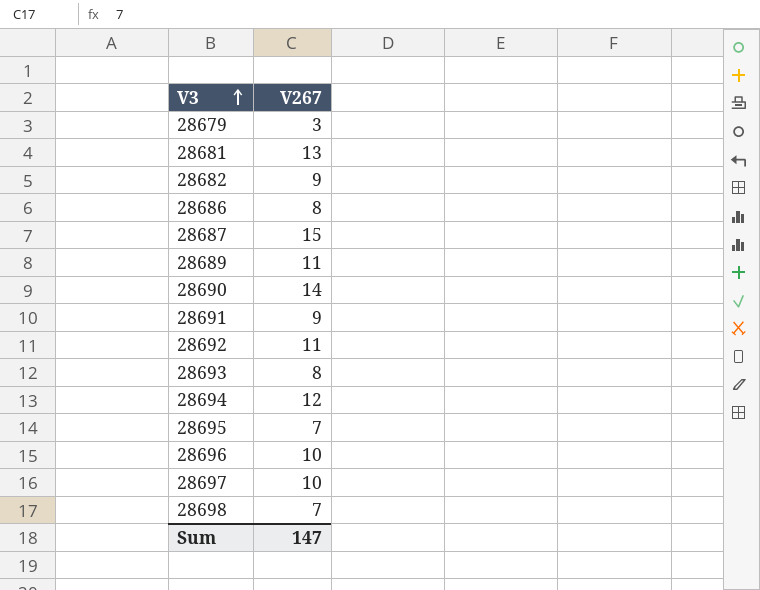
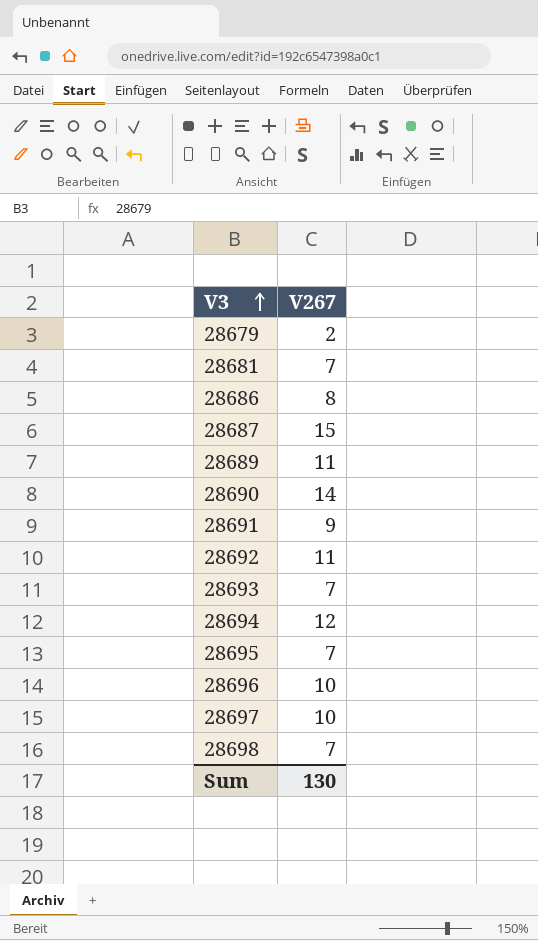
row 28682: 9 -> none
28679 | V267: 3 -> 2
28681 | V267: 13 -> 7
28693 | V267: 8 -> 7
Sum | V267: 147 -> 130

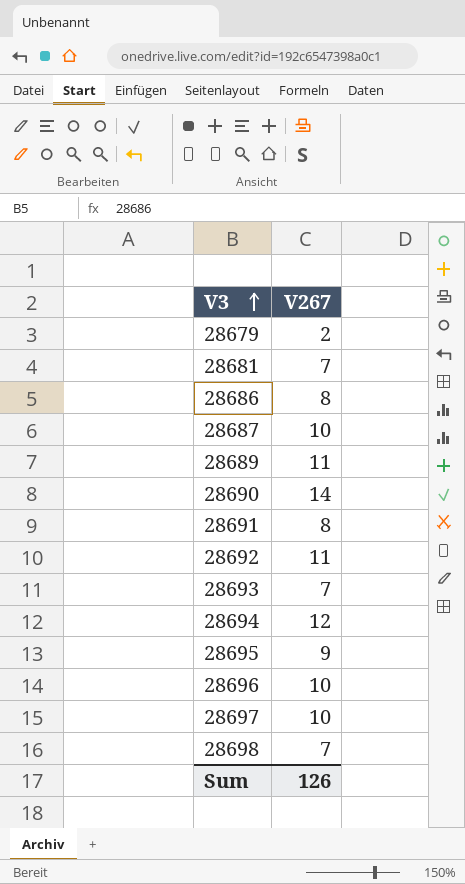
28687 | V267: 15 -> 10
28691 | V267: 9 -> 8
28695 | V267: 7 -> 9
Sum | V267: 130 -> 126

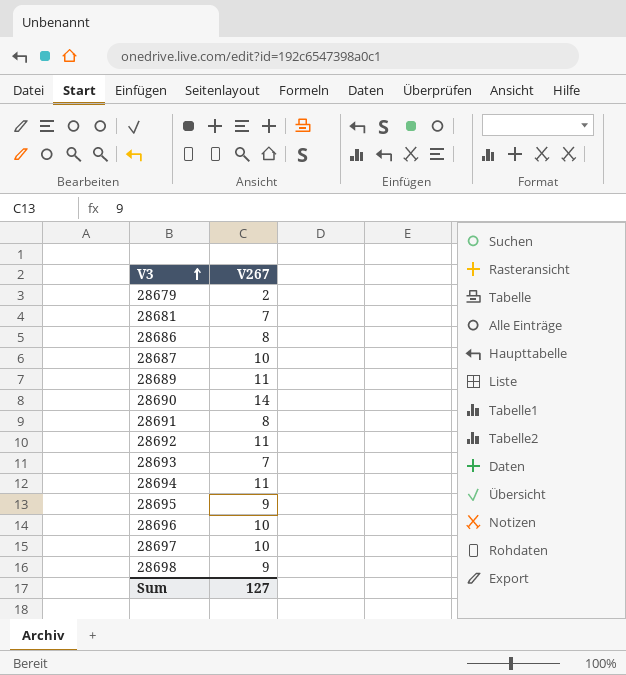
28694 | V267: 12 -> 11
28698 | V267: 7 -> 9
Sum | V267: 126 -> 127

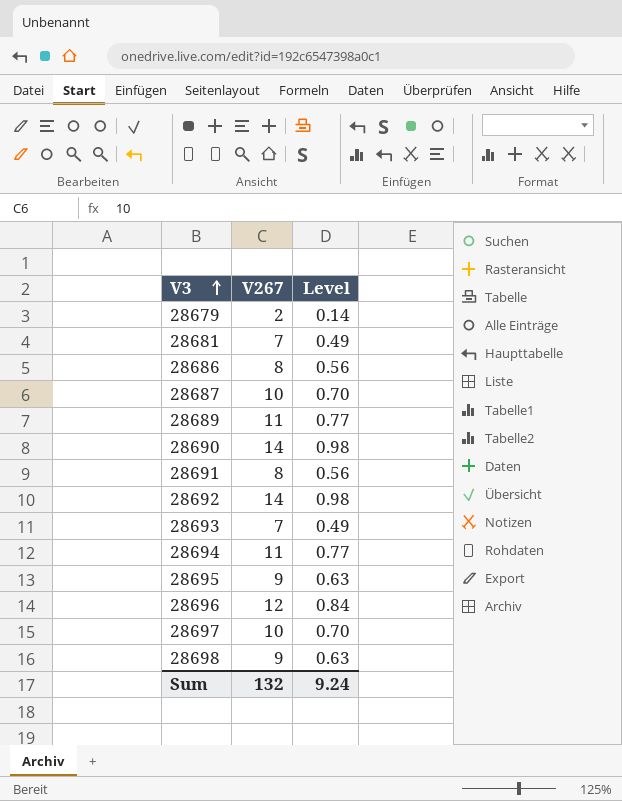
column Level | formula: none -> [V267] * 0.07
28692 | V267: 11 -> 14
28696 | V267: 10 -> 12
Sum | V267: 127 -> 132

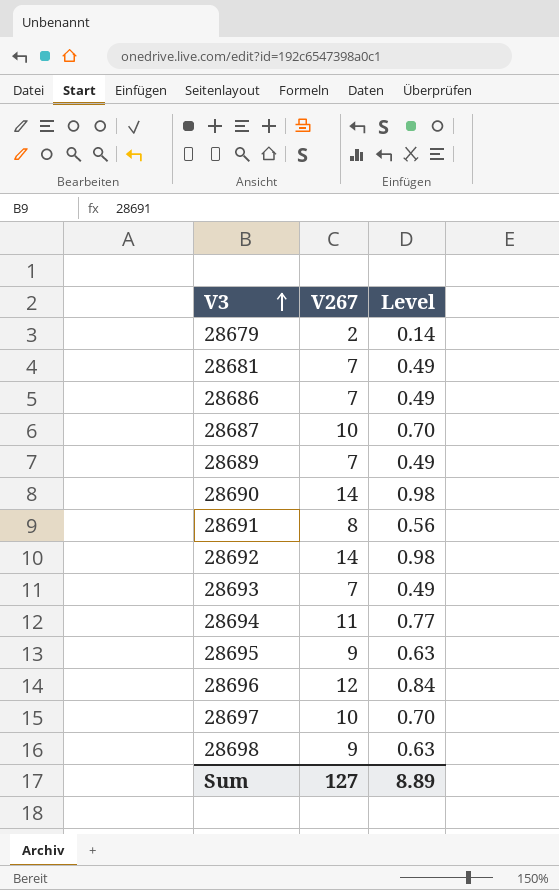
28686 | V267: 8 -> 7
28686 | Level: 0.56 -> 0.49
28689 | V267: 11 -> 7
28689 | Level: 0.77 -> 0.49
Sum | V267: 132 -> 127
Sum | Level: 9.24 -> 8.89

